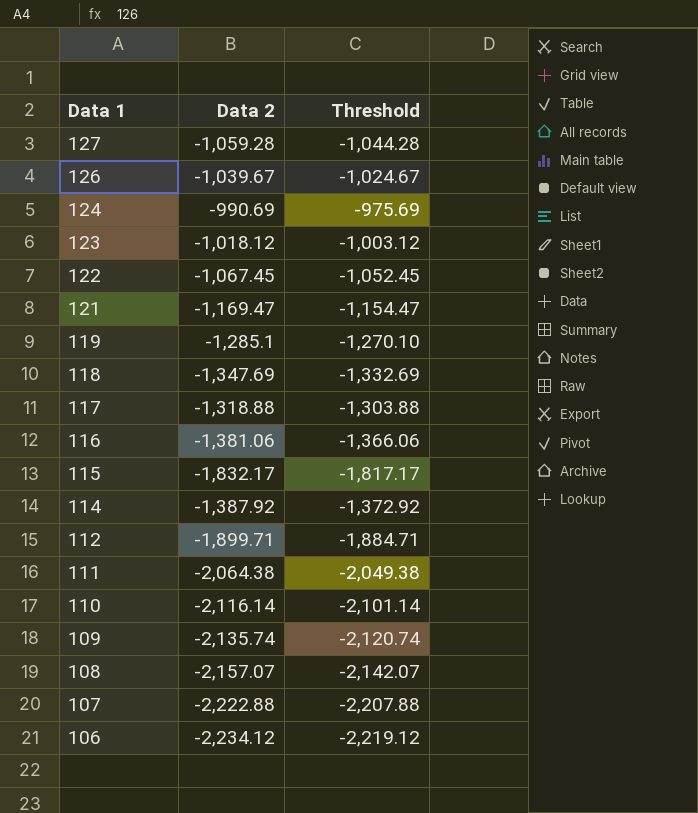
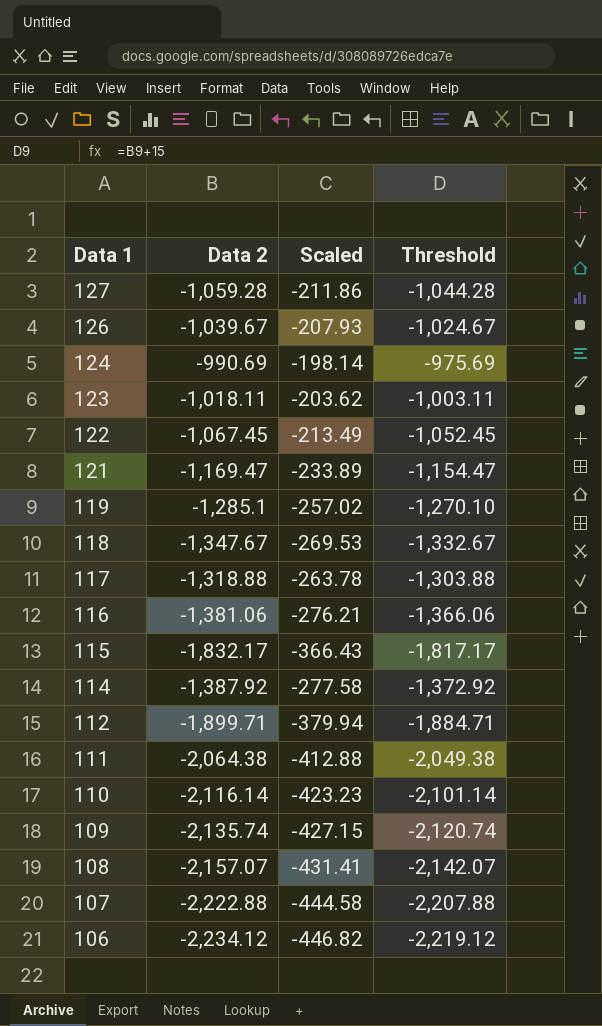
column Scaled | formula: none -> [Data 2] * 0.2
123 | Data 2: -1,018.12 -> -1,018.11
123 | Threshold: -1,003.12 -> -1,003.11
118 | Data 2: -1,347.69 -> -1,347.67
118 | Threshold: -1,332.69 -> -1,332.67

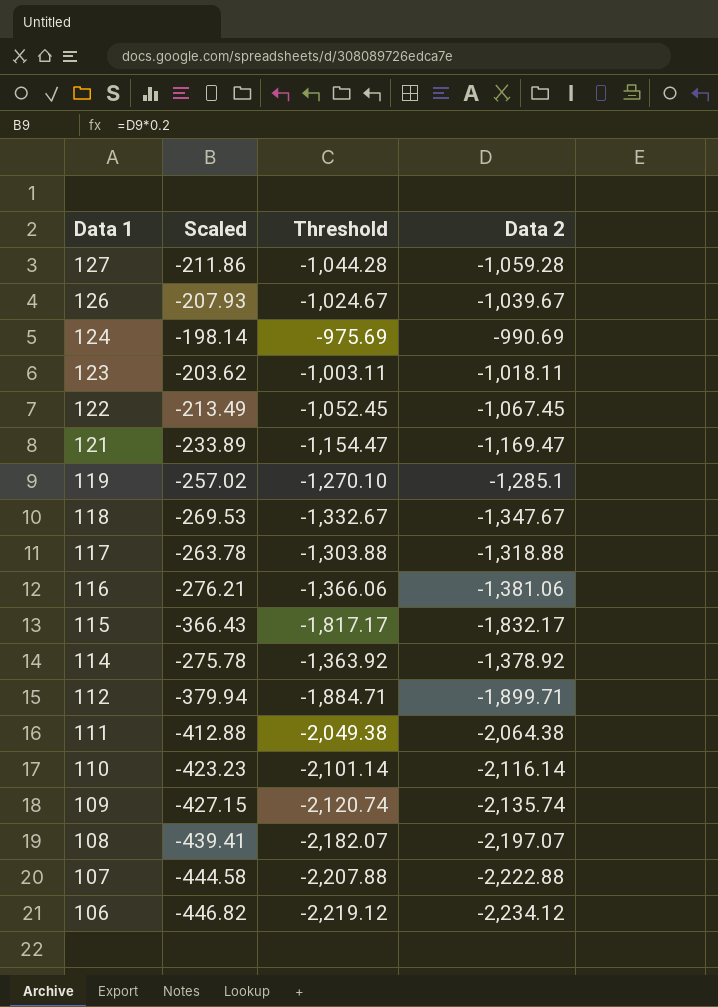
column Data 2 | position: 2 -> 4
114 | Scaled: -277.58 -> -275.78
114 | Threshold: -1,372.92 -> -1,363.92
114 | Data 2: -1,387.92 -> -1,378.92
108 | Scaled: -431.41 -> -439.41
108 | Threshold: -2,142.07 -> -2,182.07
108 | Data 2: -2,157.07 -> -2,197.07

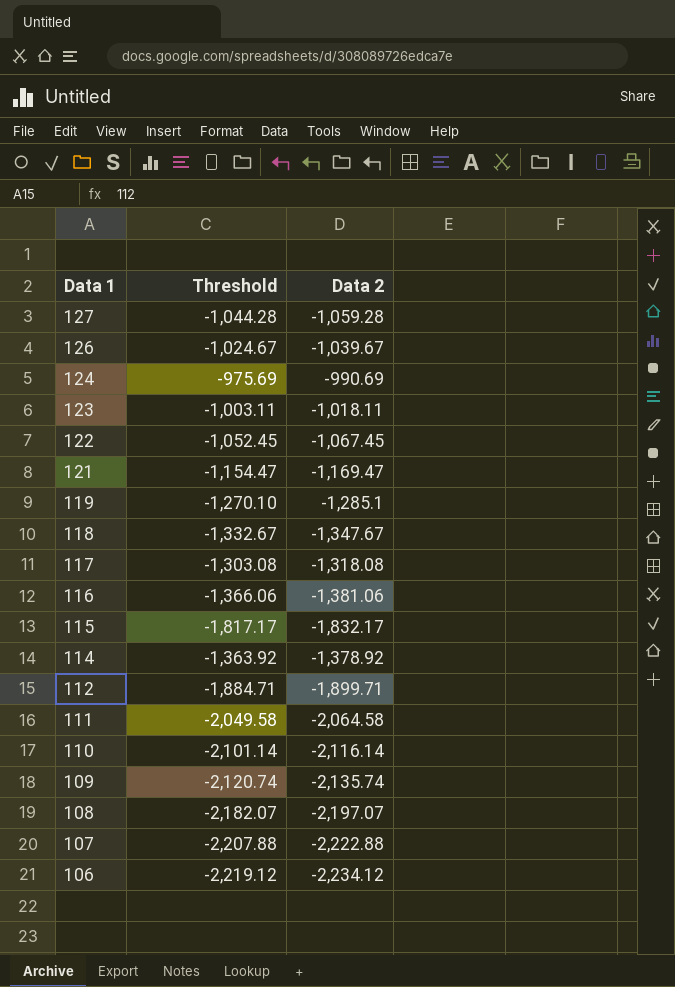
column Scaled | formula: [Data 2] * 0.2 -> none
117 | Threshold: -1,303.88 -> -1,303.08
117 | Data 2: -1,318.88 -> -1,318.08
111 | Threshold: -2,049.38 -> -2,049.58
111 | Data 2: -2,064.38 -> -2,064.58

